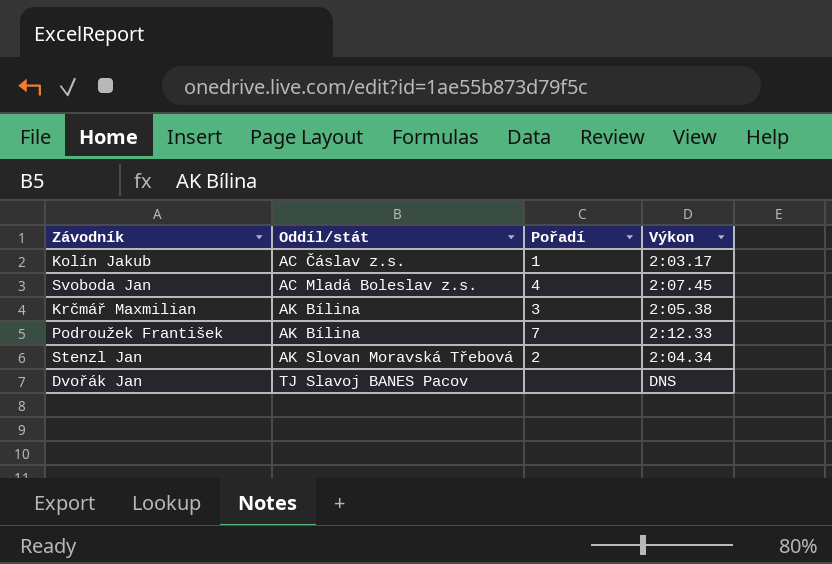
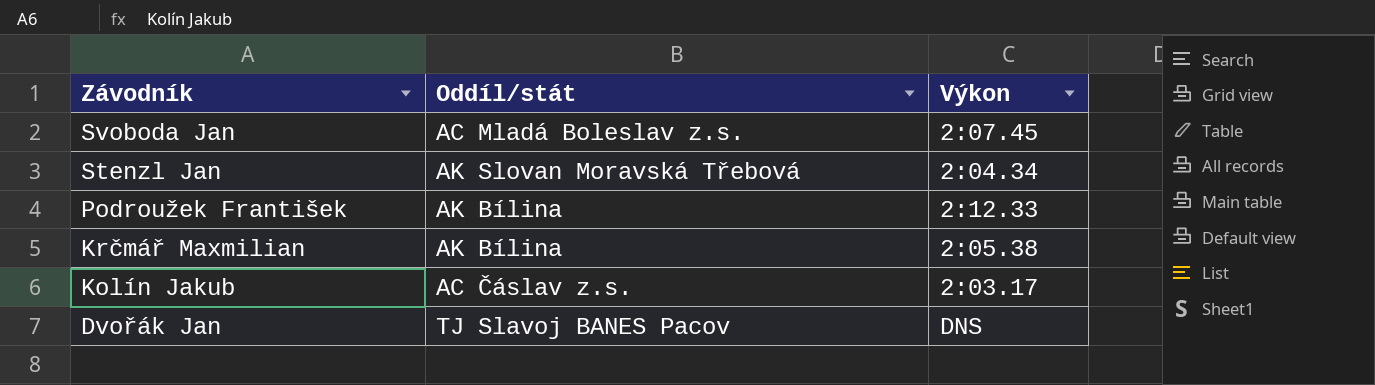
row order: Oddíl/stát ascending -> Závodník descending
column Pořadí | position: 3 -> none

